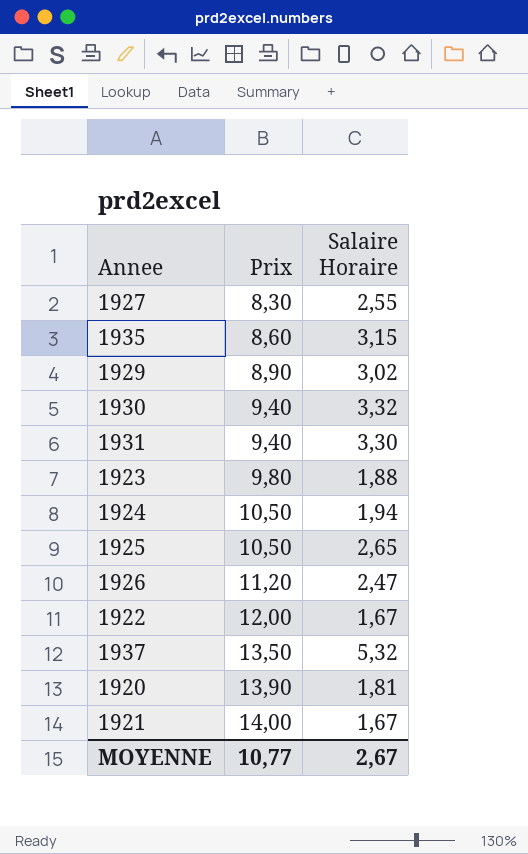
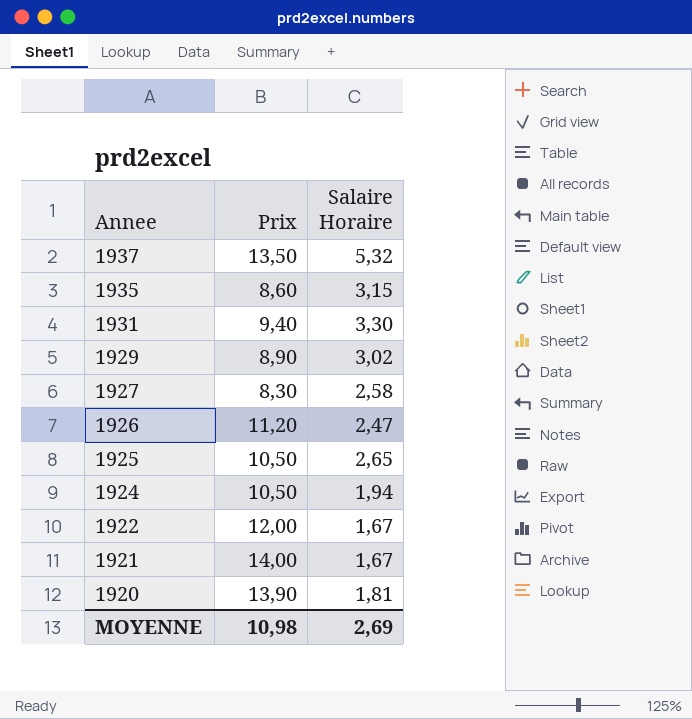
row order: Prix ascending -> Annee descending
row 1930: 9,40 | 3,32 -> none
row 1923: 9,80 | 1,88 -> none
1927 | Salaire Horaire: 2,55 -> 2,58
MOYENNE | Prix: 10,77 -> 10,98
MOYENNE | Salaire Horaire: 2,67 -> 2,69

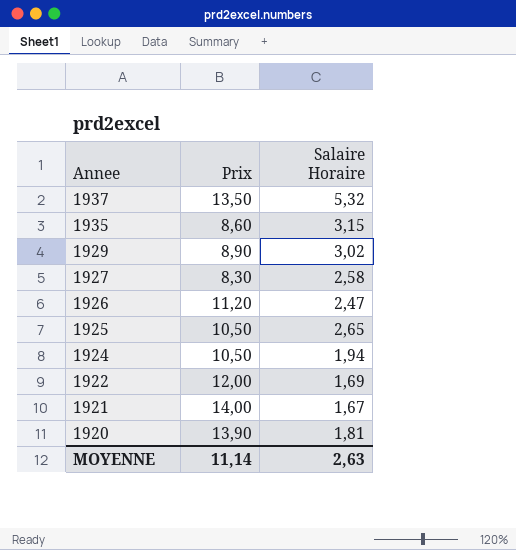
row 1931: 9,40 | 3,30 -> none
1922 | Salaire Horaire: 1,67 -> 1,69
MOYENNE | Prix: 10,98 -> 11,14
MOYENNE | Salaire Horaire: 2,69 -> 2,63

